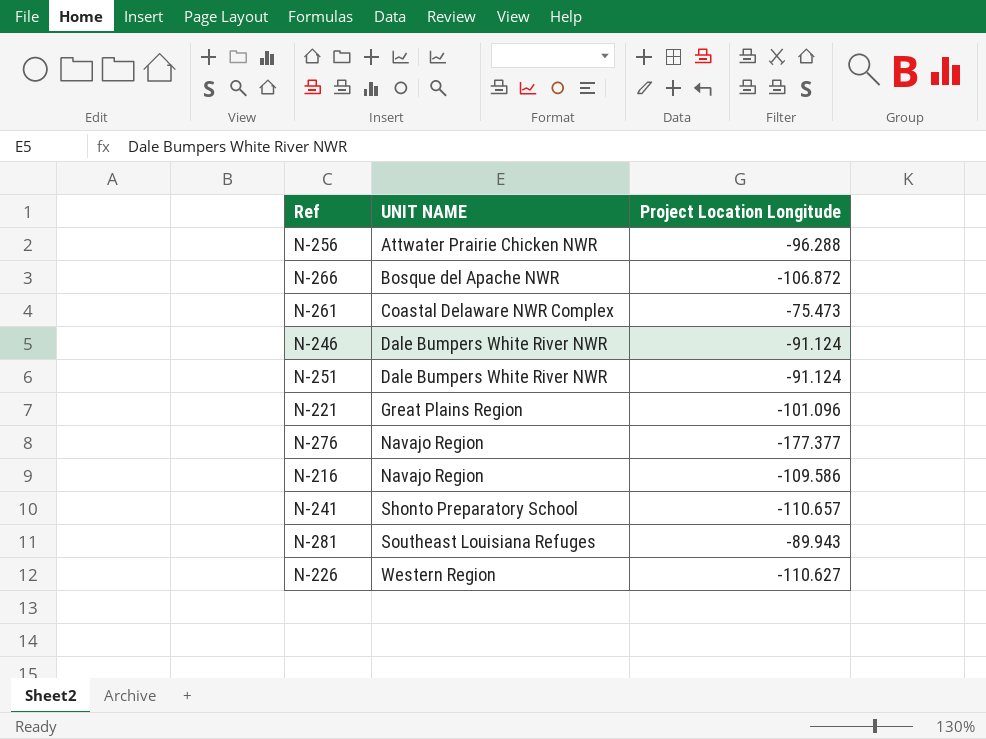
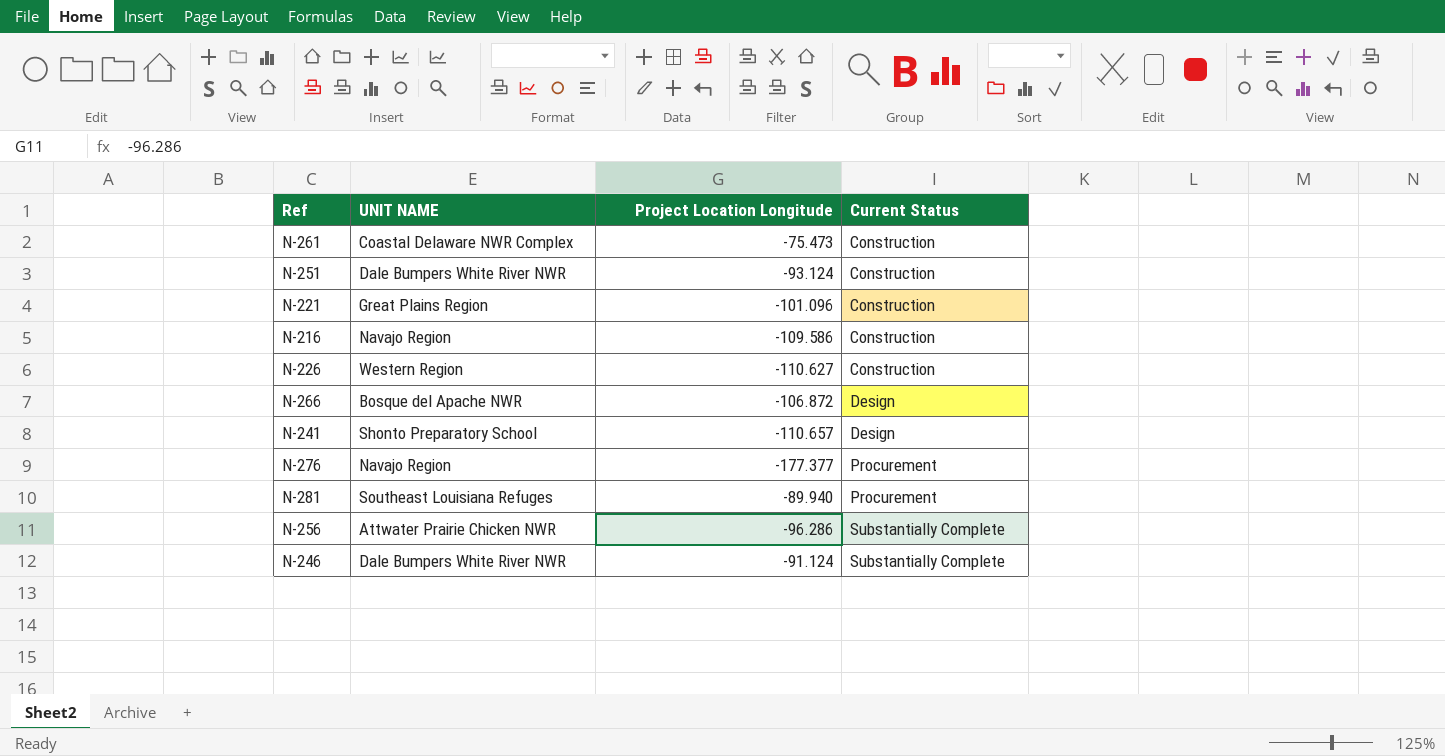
row order: UNIT NAME ascending -> Current Status ascending
column Current Status | position: none -> 4
N-251 | Project Location Longitude: -91.124 -> -93.124
N-281 | Project Location Longitude: -89.943 -> -89.940
N-256 | Project Location Longitude: -96.288 -> -96.286

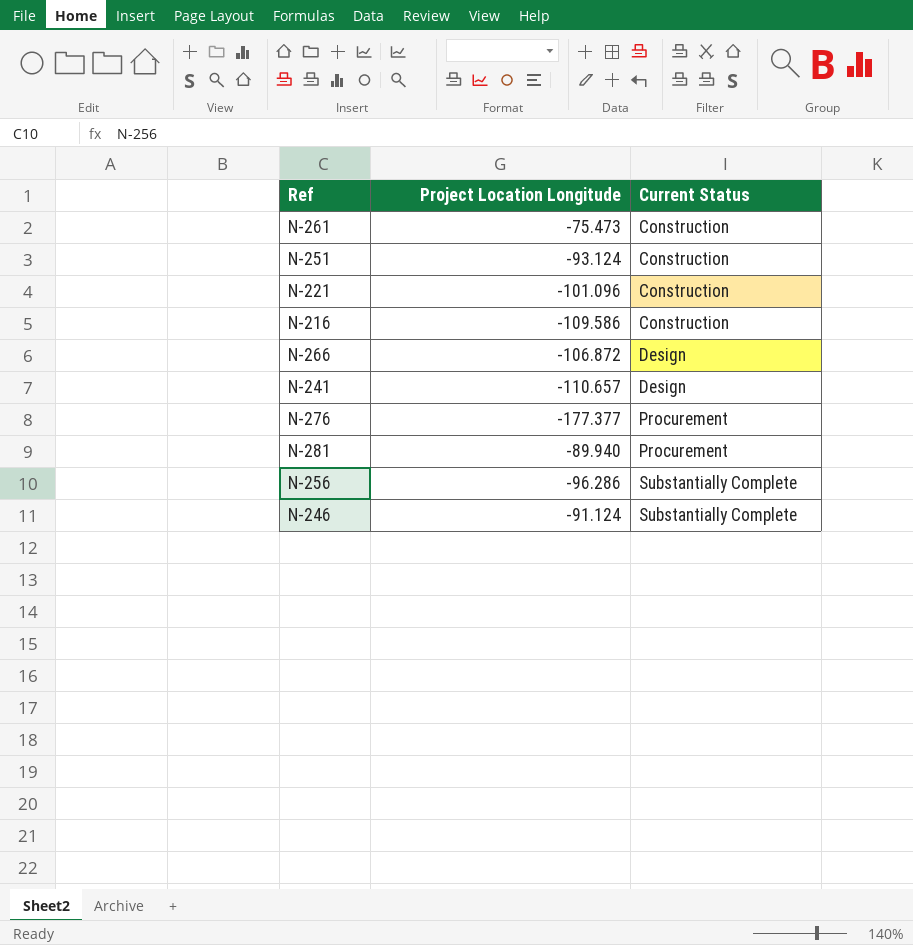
column UNIT NAME | position: 2 -> none
row N-226: Western Region | -110.627 | Construction -> none

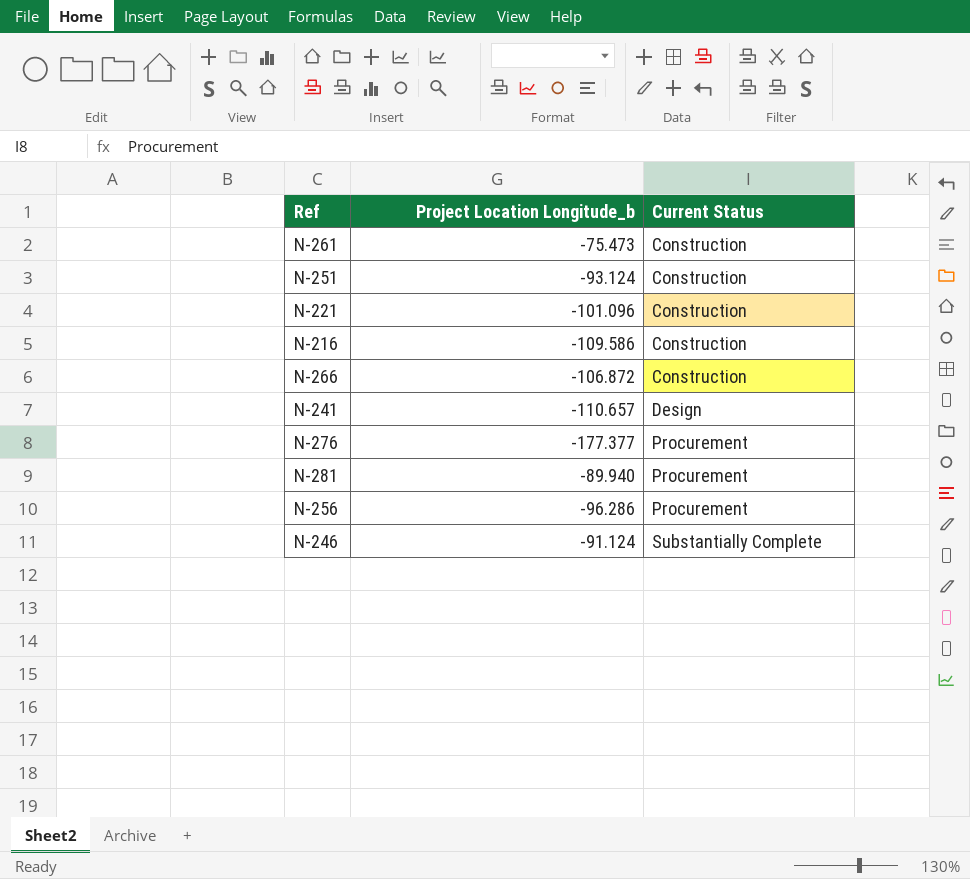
column name: Project Location Longitude -> Project Location Longitude_b
N-266 | Current Status: Design -> Construction
N-256 | Current Status: Substantially Complete -> Procurement

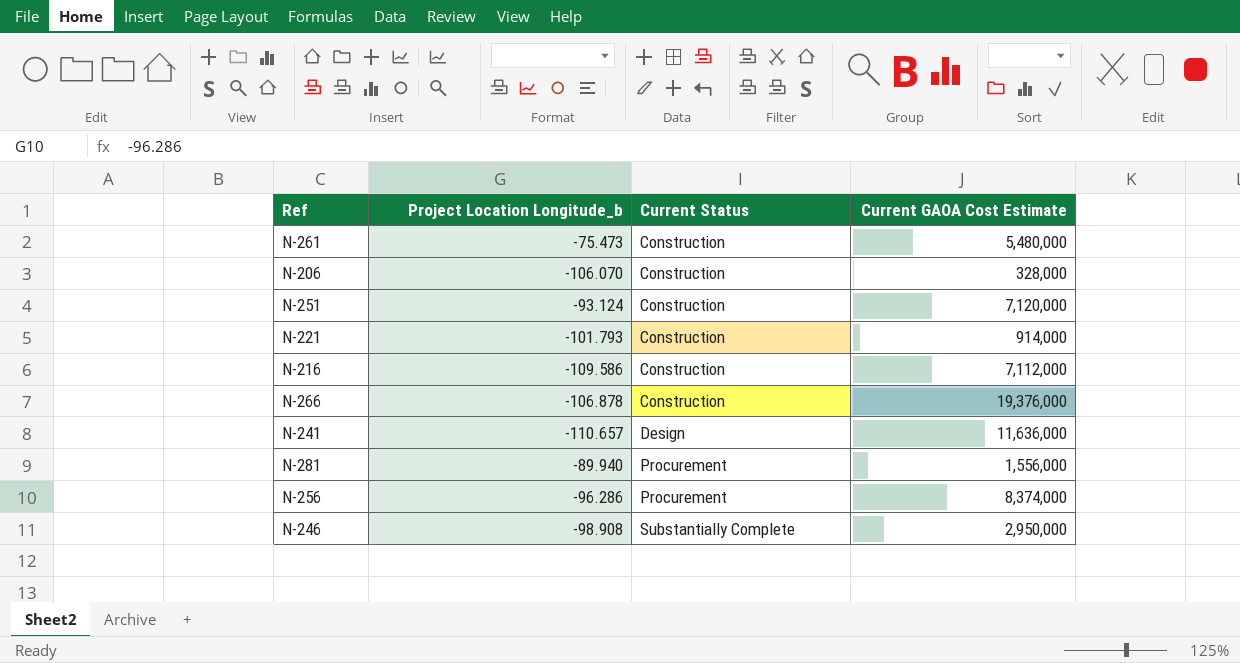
column Current GAOA Cost Estimate | position: none -> 4
row N-276: -177.377 | Procurement -> none
row N-206: none -> -106.070 | Construction | 328,000
N-221 | Project Location Longitude_b: -101.096 -> -101.793
N-266 | Project Location Longitude_b: -106.872 -> -106.878
N-246 | Project Location Longitude_b: -91.124 -> -98.908

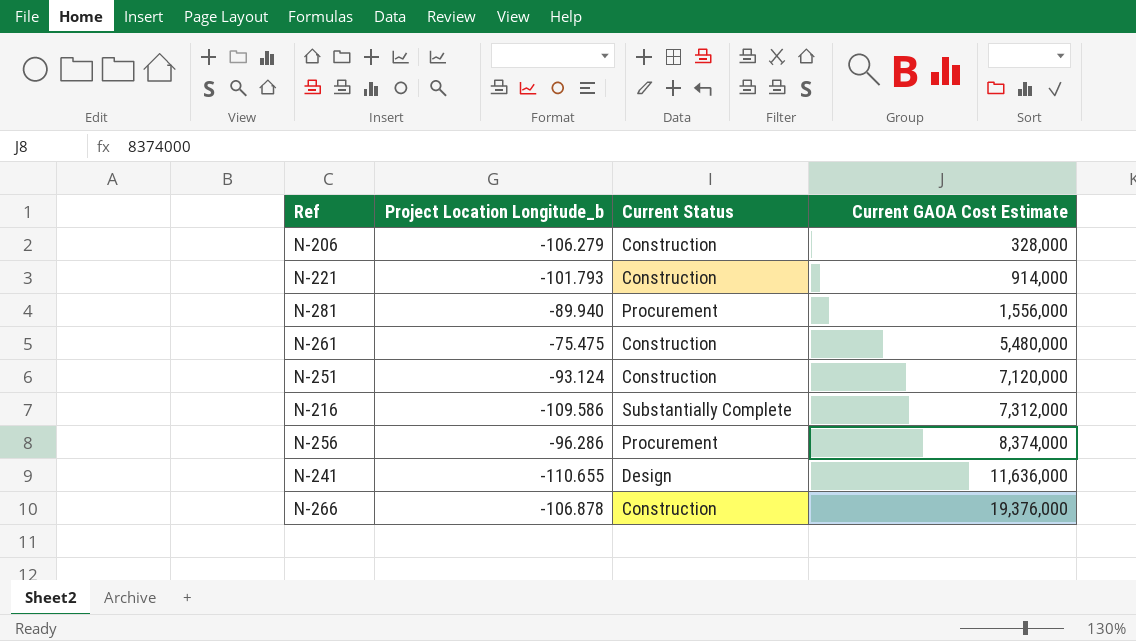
row order: Current Status ascending -> Current GAOA Cost Estimate ascending
row N-246: -98.908 | Substantially Complete | 2,950,000 -> none
N-206 | Project Location Longitude_b: -106.070 -> -106.279
N-261 | Project Location Longitude_b: -75.473 -> -75.475
N-216 | Current Status: Construction -> Substantially Complete
N-216 | Current GAOA Cost Estimate: 7,112,000 -> 7,312,000
N-241 | Project Location Longitude_b: -110.657 -> -110.655

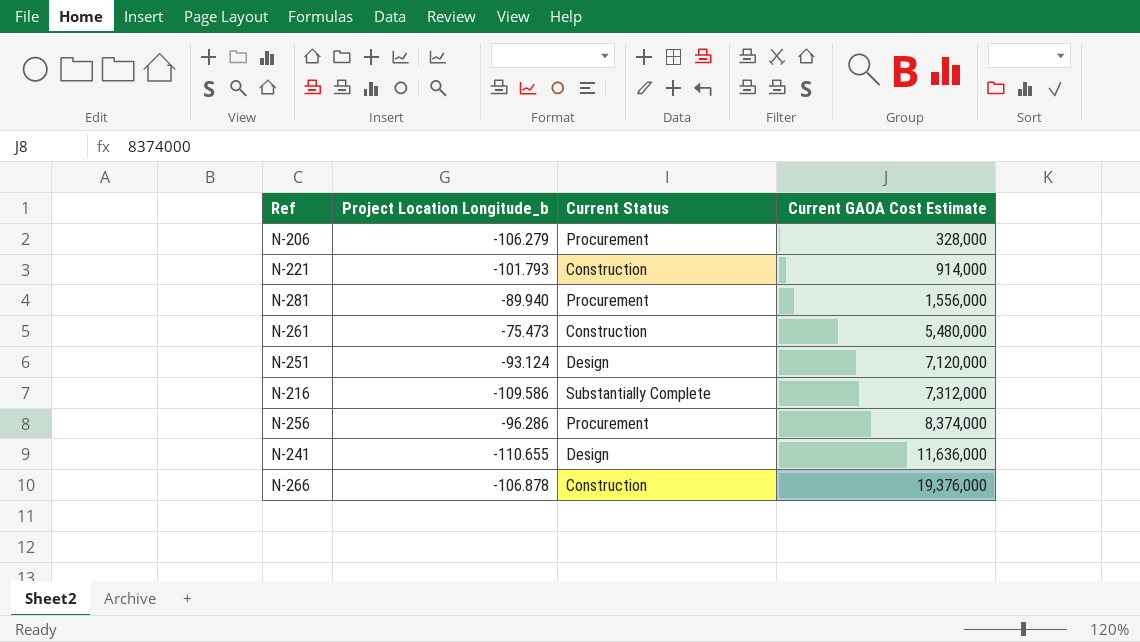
N-206 | Current Status: Construction -> Procurement
N-261 | Project Location Longitude_b: -75.475 -> -75.473
N-251 | Current Status: Construction -> Design

